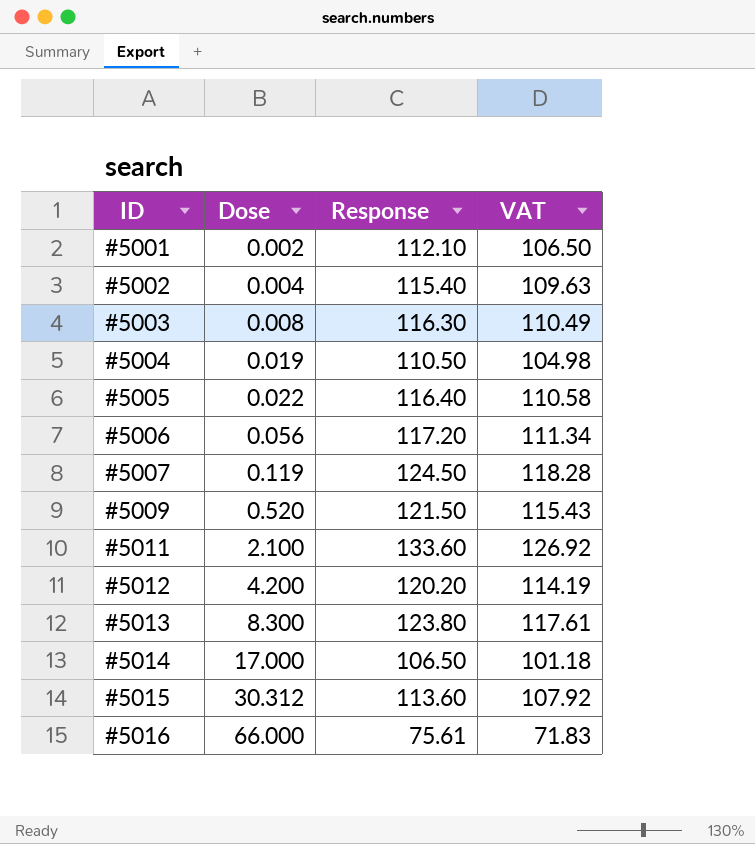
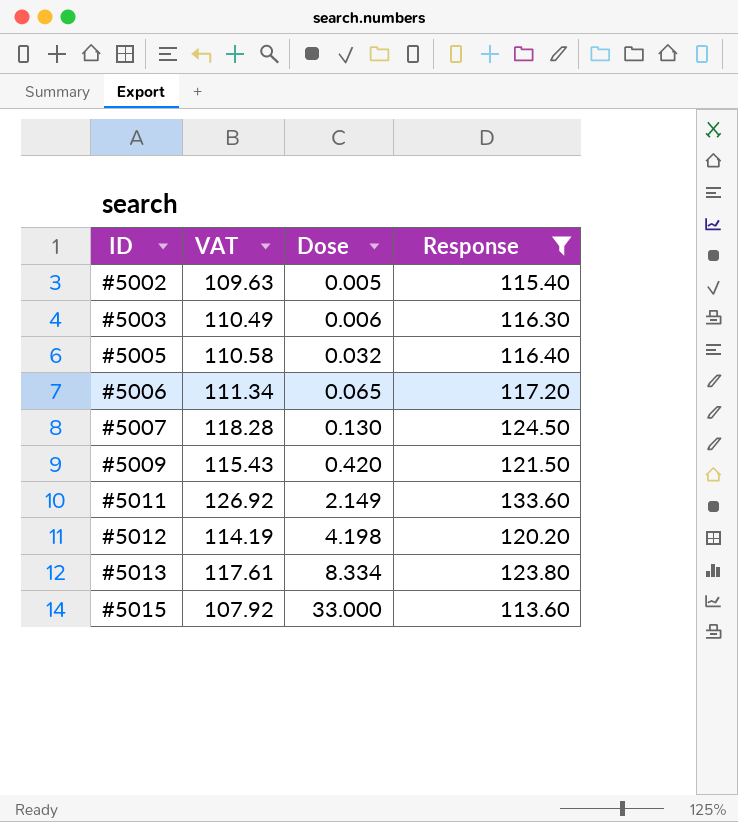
filter: none -> Response >= 113.60
column VAT | position: 4 -> 2
#5002 | Dose: 0.004 -> 0.005
#5003 | Dose: 0.008 -> 0.006
#5005 | Dose: 0.022 -> 0.032
#5006 | Dose: 0.056 -> 0.065
#5007 | Dose: 0.119 -> 0.130
#5009 | Dose: 0.520 -> 0.420
#5011 | Dose: 2.100 -> 2.149
#5012 | Dose: 4.200 -> 4.198
#5013 | Dose: 8.300 -> 8.334
#5015 | Dose: 30.312 -> 33.000

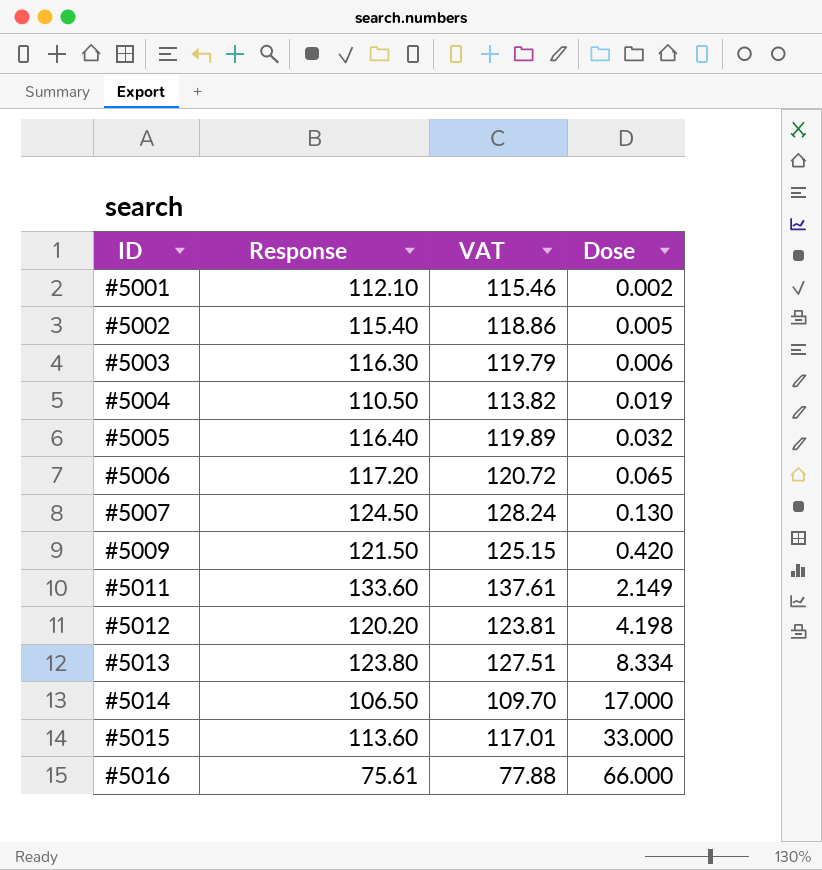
filter: Response >= 113.60 -> none
column Response | position: 4 -> 2
column VAT | formula: [Response] * 0.95 -> [Response] * 1.03

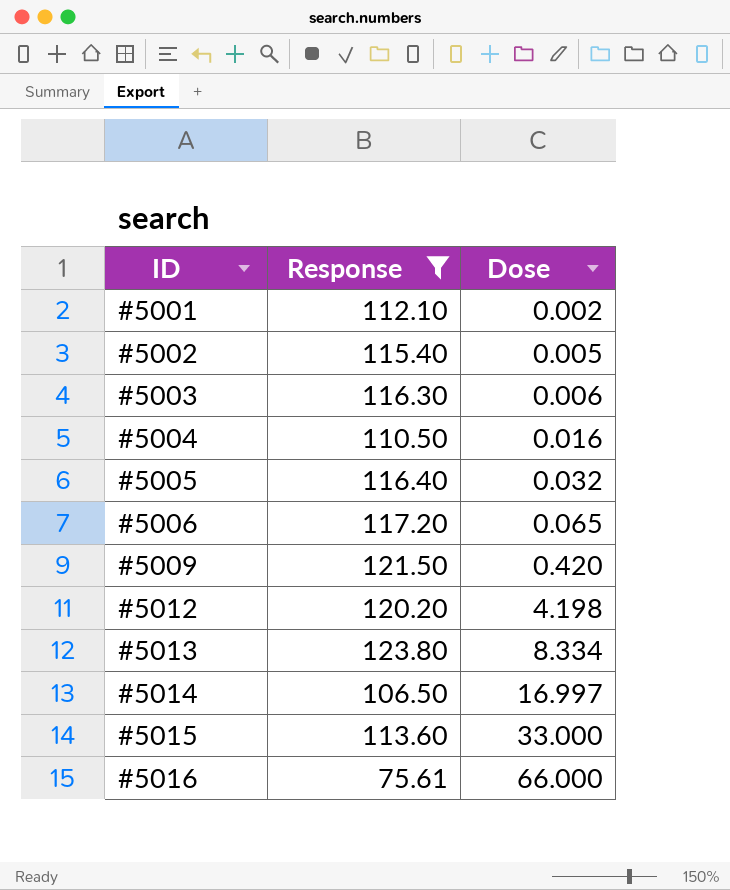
filter: none -> Response <= 123.80
column VAT | formula: [Response] * 1.03 -> none
#5004 | Dose: 0.019 -> 0.016
#5014 | Dose: 17.000 -> 16.997

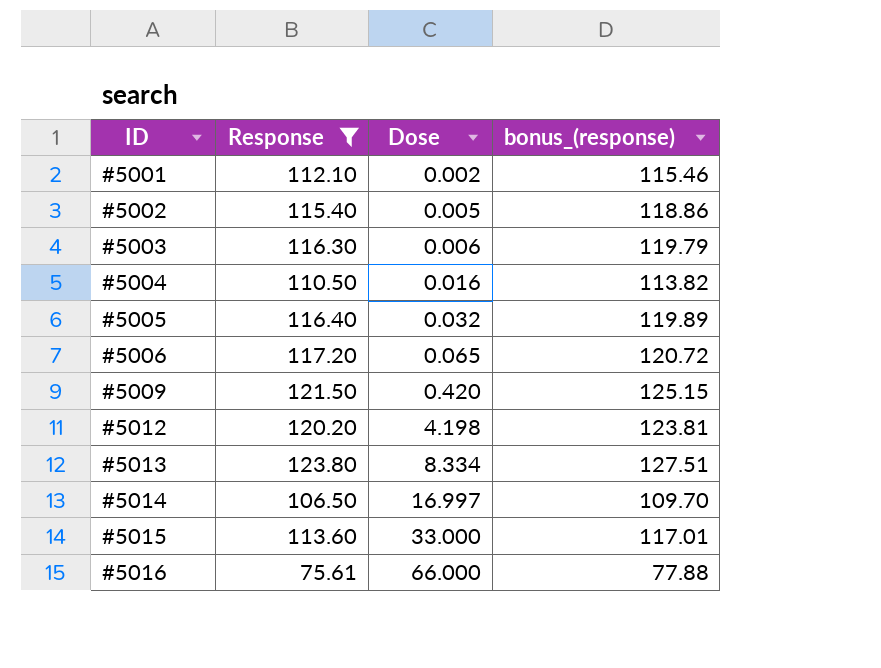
column bonus_(response) | formula: none -> [Response] * 1.03

